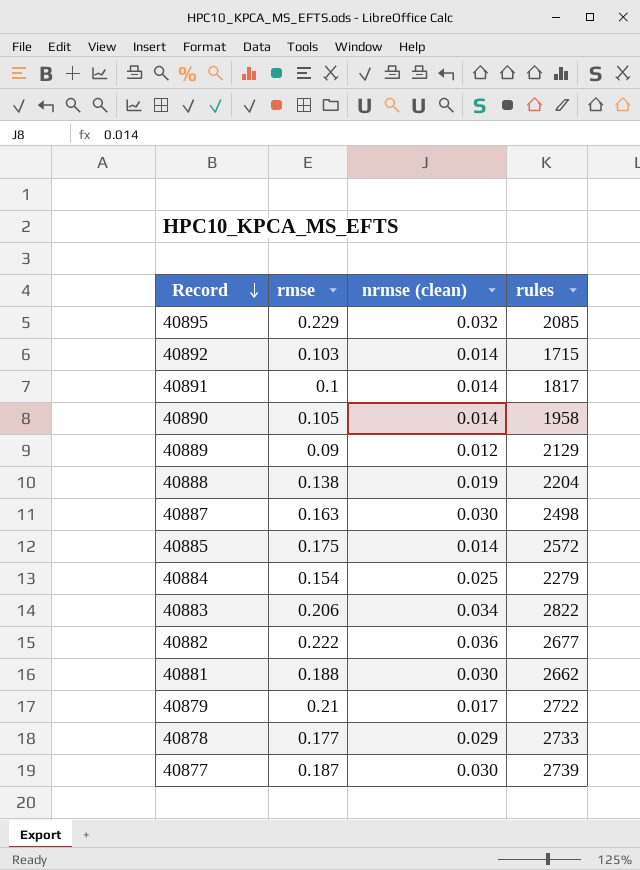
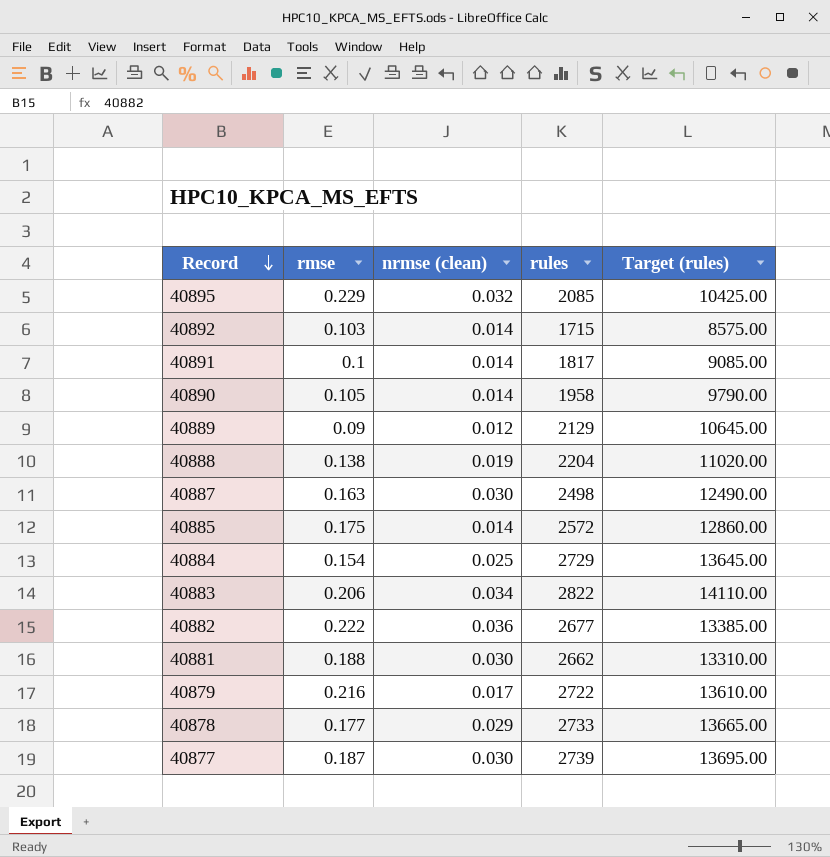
column Target (rules) | formula: none -> [rules] * 5
40884 | rules: 2279 -> 2729
40879 | rmse: 0.21 -> 0.216

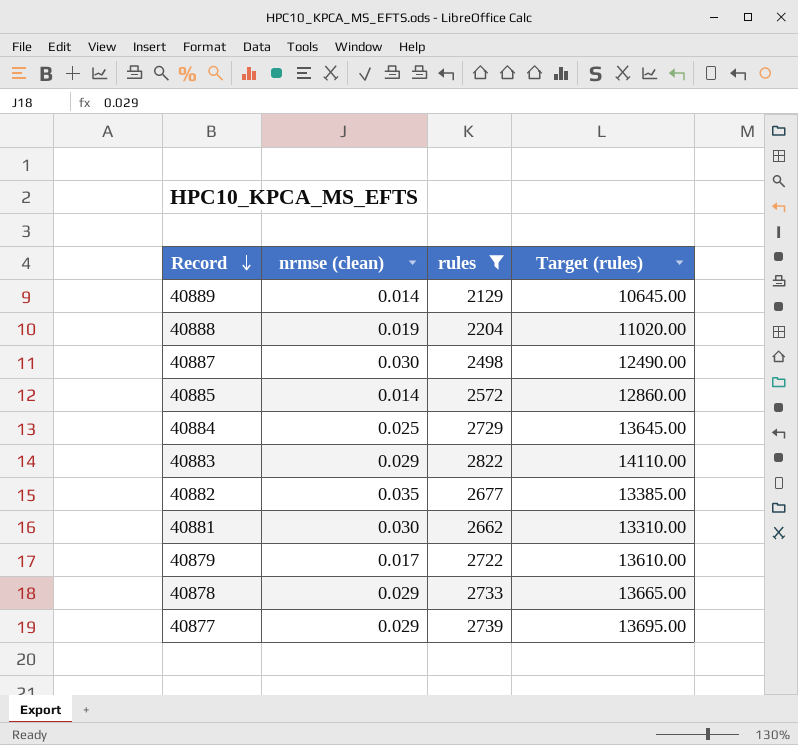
filter: none -> rules >= 2129
column rmse | position: 2 -> none
40889 | nrmse (clean): 0.012 -> 0.014
40883 | nrmse (clean): 0.034 -> 0.029
40882 | nrmse (clean): 0.036 -> 0.035
40877 | nrmse (clean): 0.030 -> 0.029

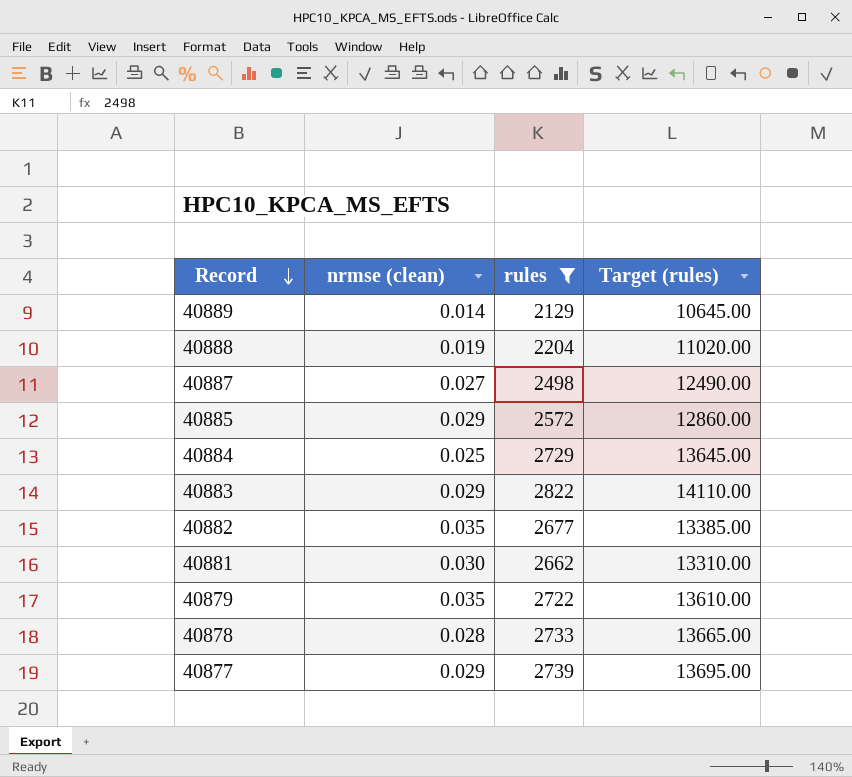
40887 | nrmse (clean): 0.030 -> 0.027
40885 | nrmse (clean): 0.014 -> 0.029
40879 | nrmse (clean): 0.017 -> 0.035
40878 | nrmse (clean): 0.029 -> 0.028

